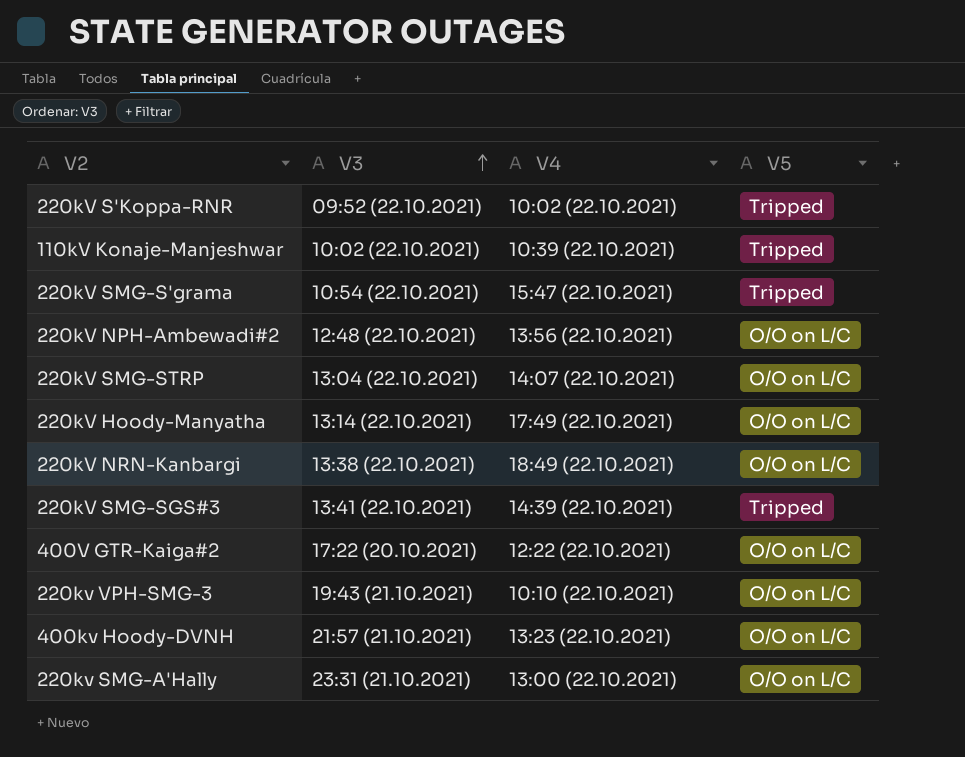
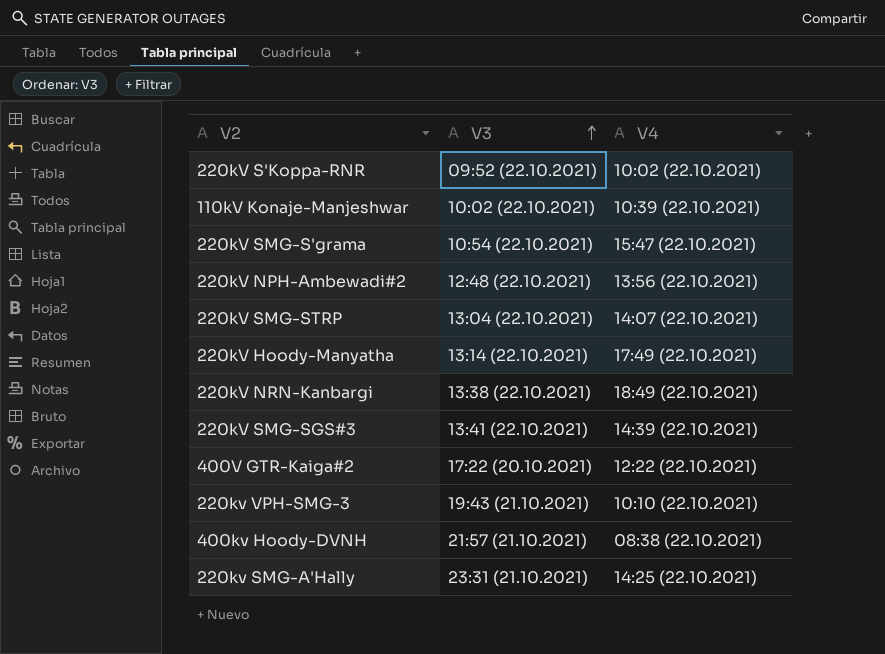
column V5 | position: 4 -> none
400kv Hoody-DVNH | V4: 13:23 (22.10.2021) -> 08:38 (22.10.2021)
220kv SMG-A'Hally | V4: 13:00 (22.10.2021) -> 14:25 (22.10.2021)

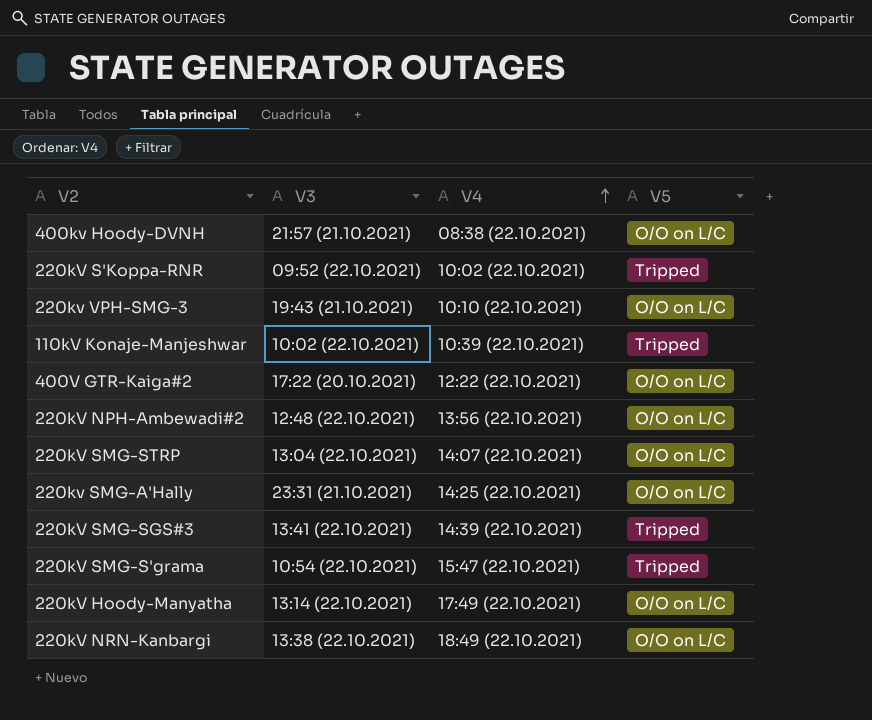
row order: V3 ascending -> V4 ascending
column V5 | position: none -> 4

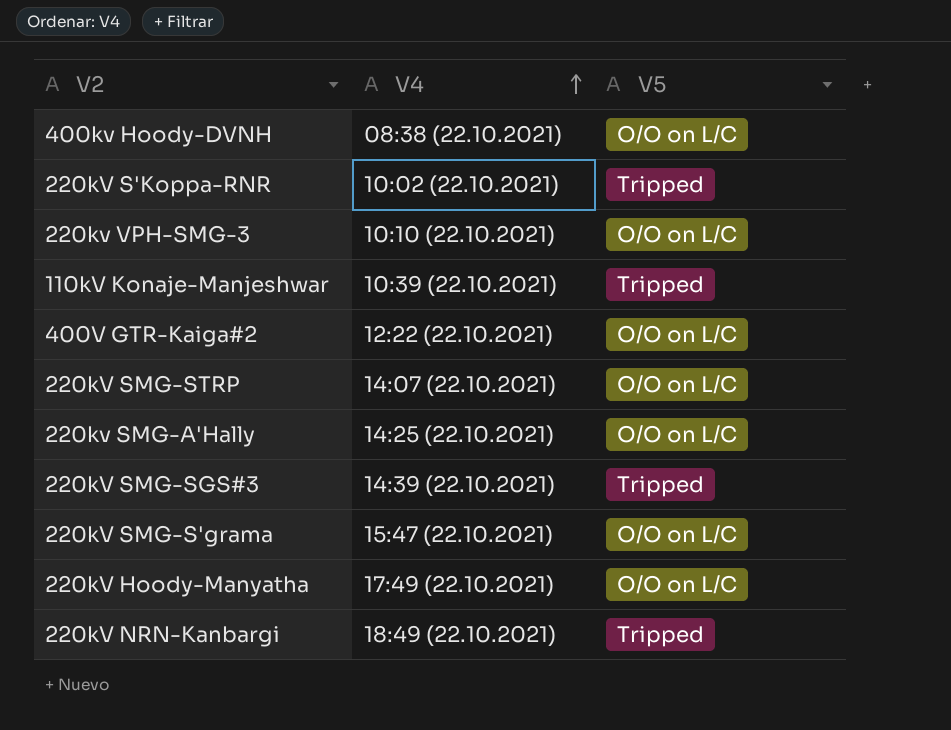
column V3 | position: 2 -> none
row 220kV NPH-Ambewadi#2: 12:48 (22.10.2021) | 13:56 (22.10.2021) | O/O on L/C -> none
220kV SMG-S'grama | V5: Tripped -> O/O on L/C
220kV NRN-Kanbargi | V5: O/O on L/C -> Tripped

